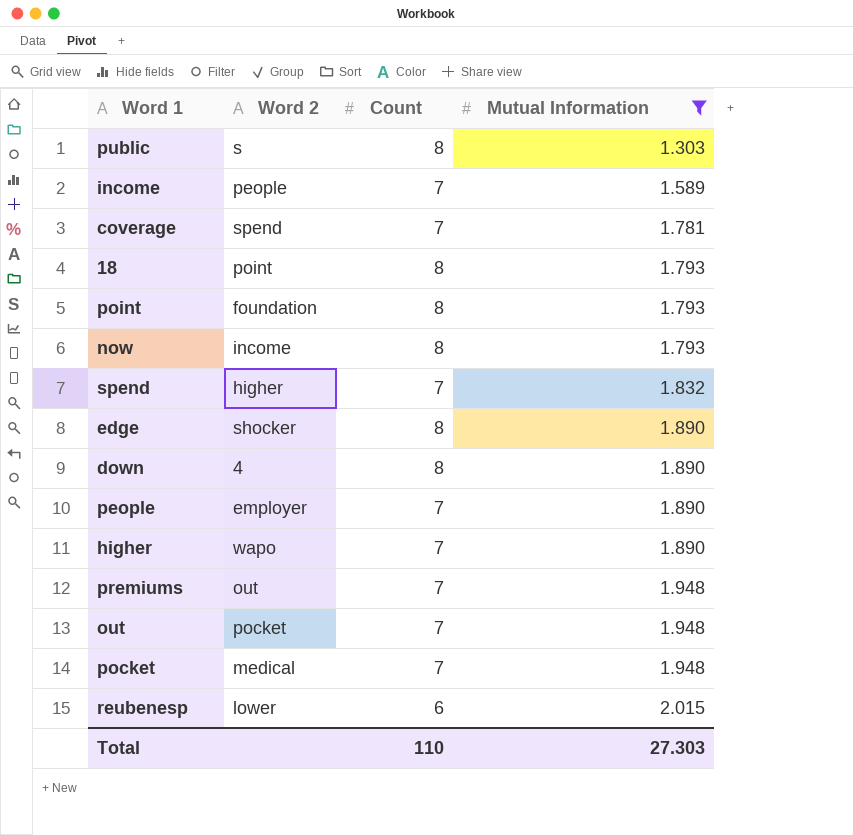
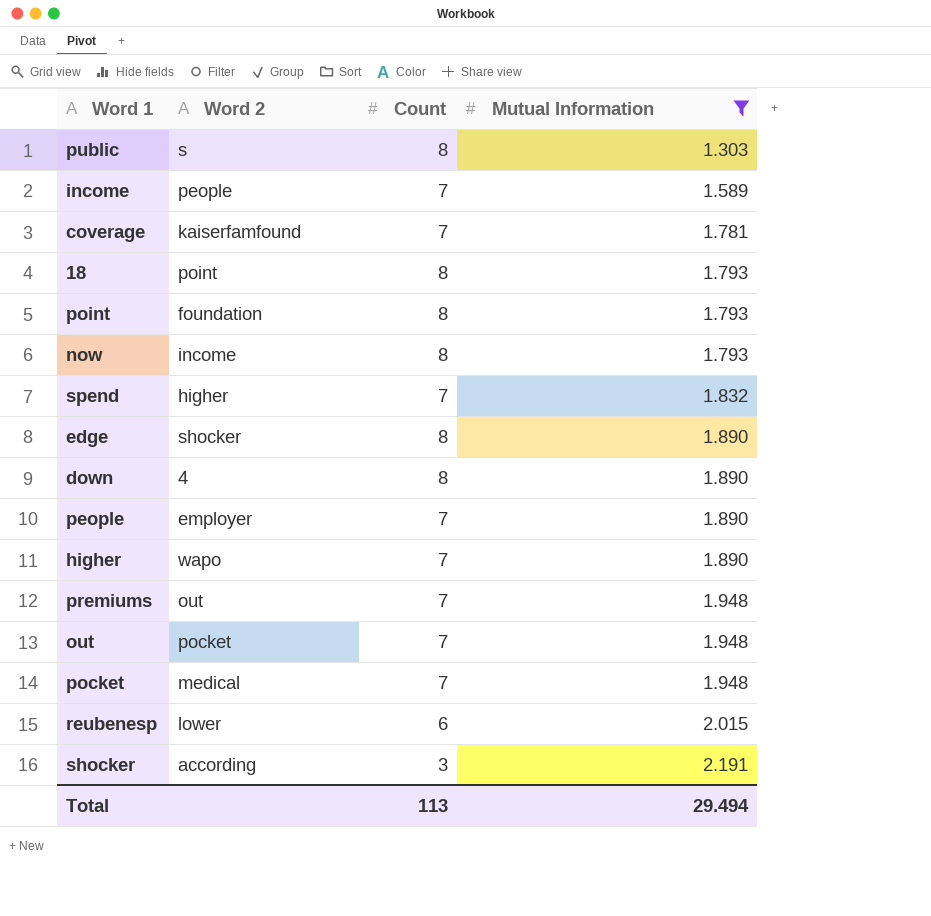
coverage | Word 2: spend -> kaiserfamfound
row shocker: none -> according | 3 | 2.191
Total | Count: 110 -> 113
Total | Mutual Information: 27.303 -> 29.494

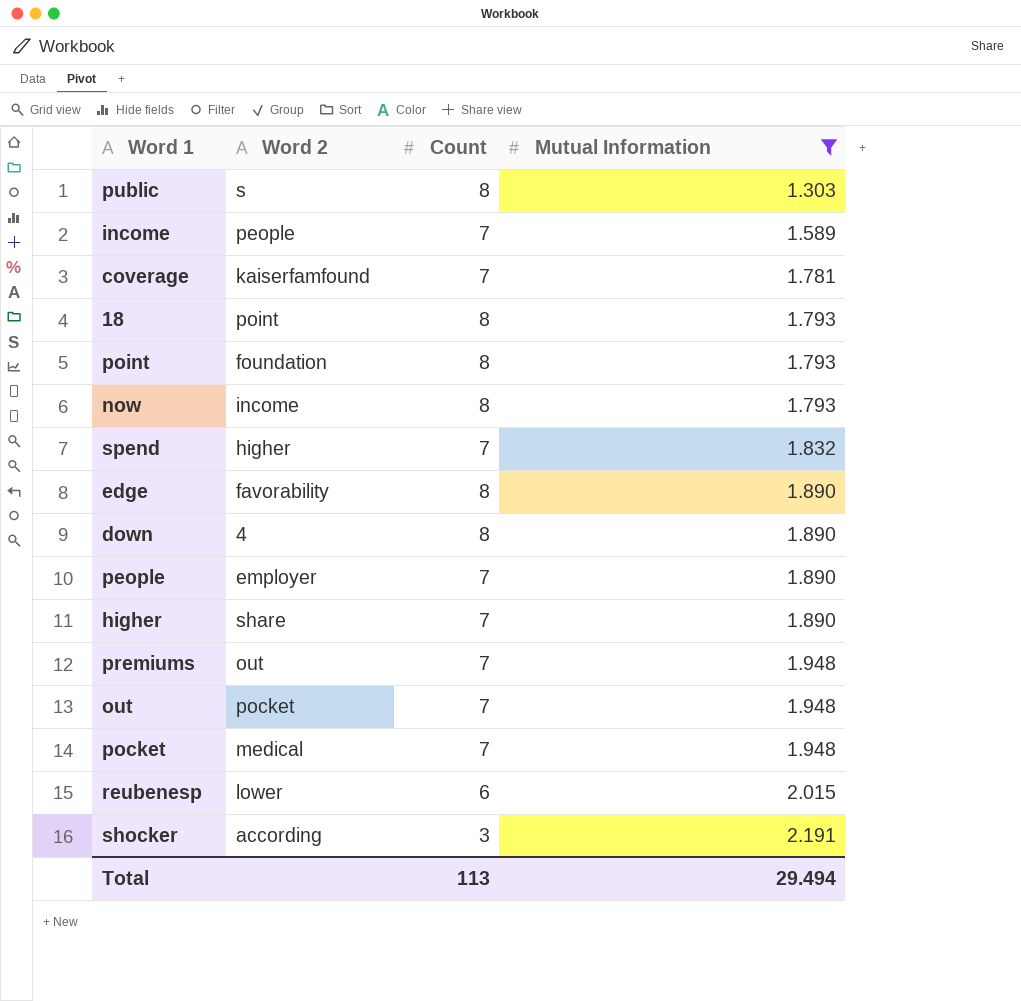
edge | Word 2: shocker -> favorability
higher | Word 2: wapo -> share

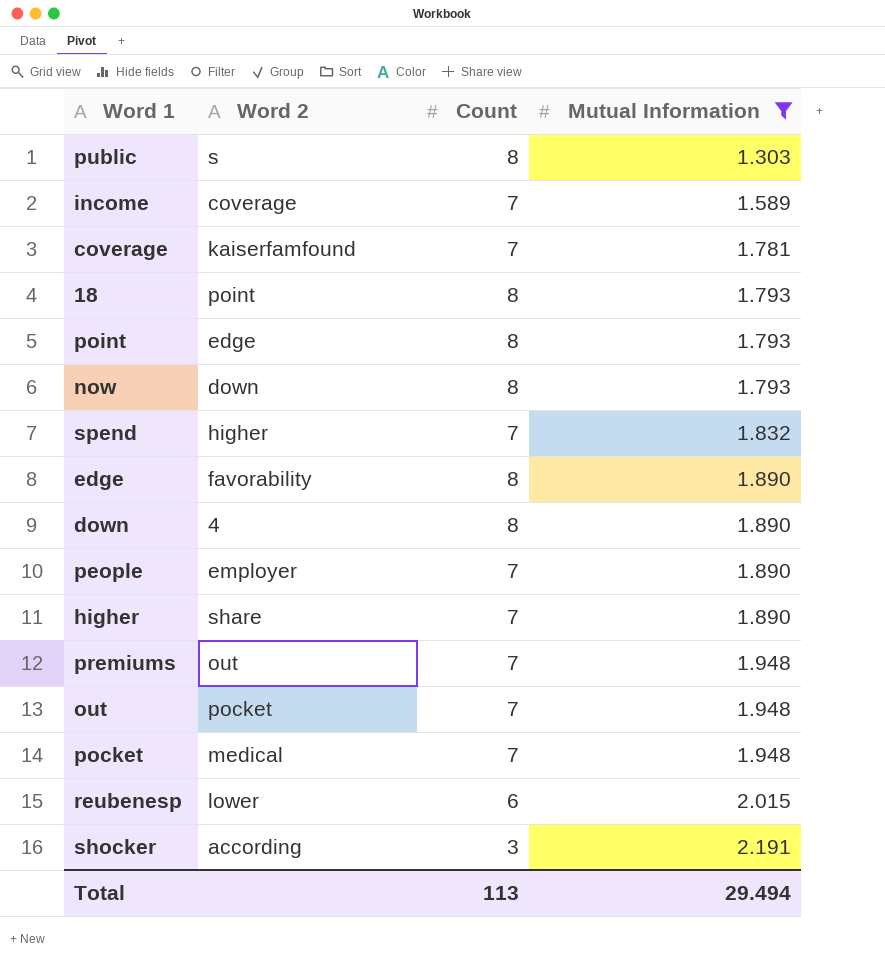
income | Word 2: people -> coverage
point | Word 2: foundation -> edge
now | Word 2: income -> down

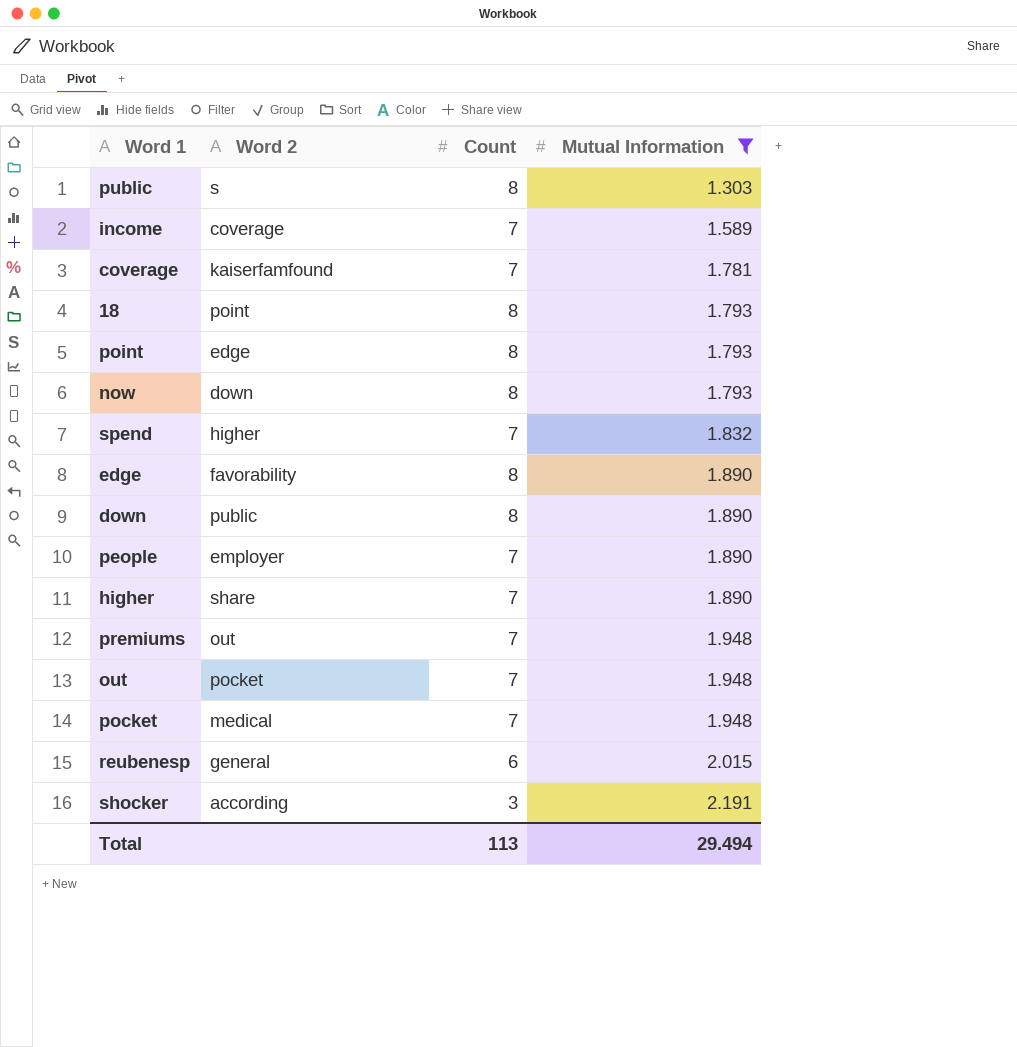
down | Word 2: 4 -> public
reubenesp | Word 2: lower -> general

